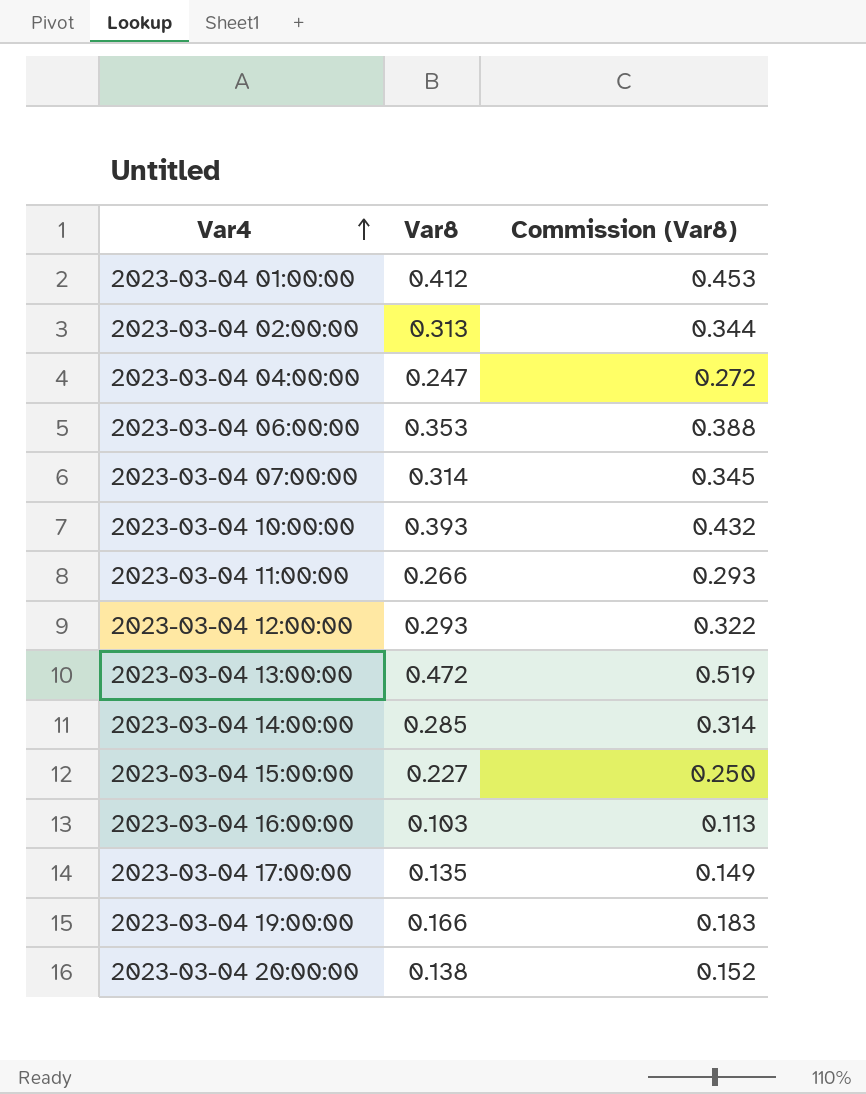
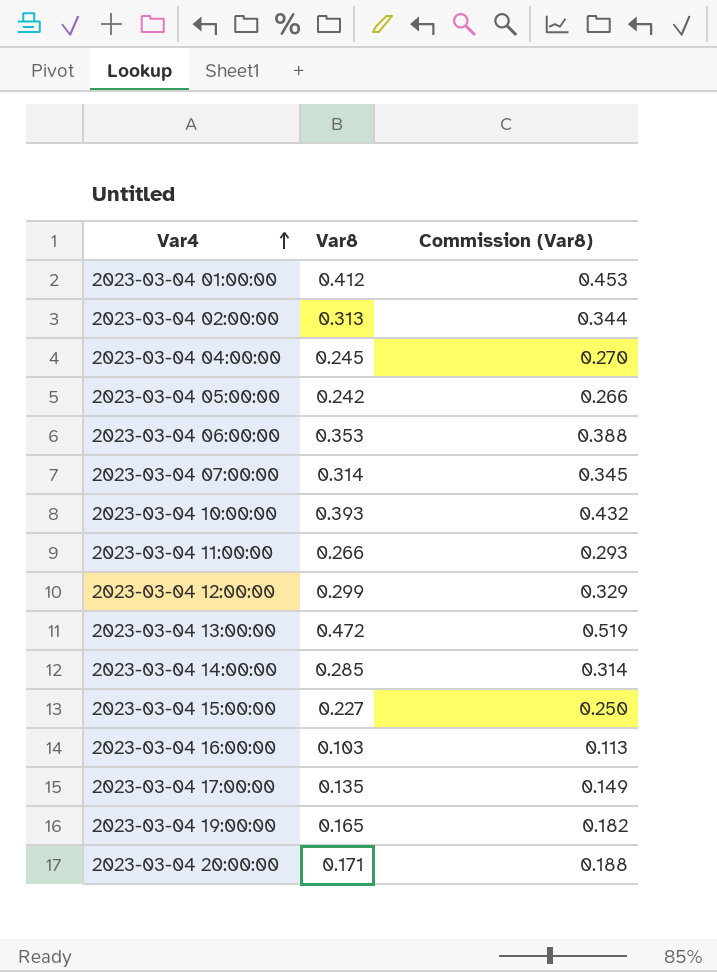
2023-03-04 04:00:00 | Var8: 0.247 -> 0.245
2023-03-04 04:00:00 | Commission (Var8): 0.272 -> 0.270
row 2023-03-04 05:00:00: none -> 0.242 | 0.266
2023-03-04 12:00:00 | Var8: 0.293 -> 0.299
2023-03-04 12:00:00 | Commission (Var8): 0.322 -> 0.329
2023-03-04 19:00:00 | Var8: 0.166 -> 0.165
2023-03-04 19:00:00 | Commission (Var8): 0.183 -> 0.182
2023-03-04 20:00:00 | Var8: 0.138 -> 0.171
2023-03-04 20:00:00 | Commission (Var8): 0.152 -> 0.188

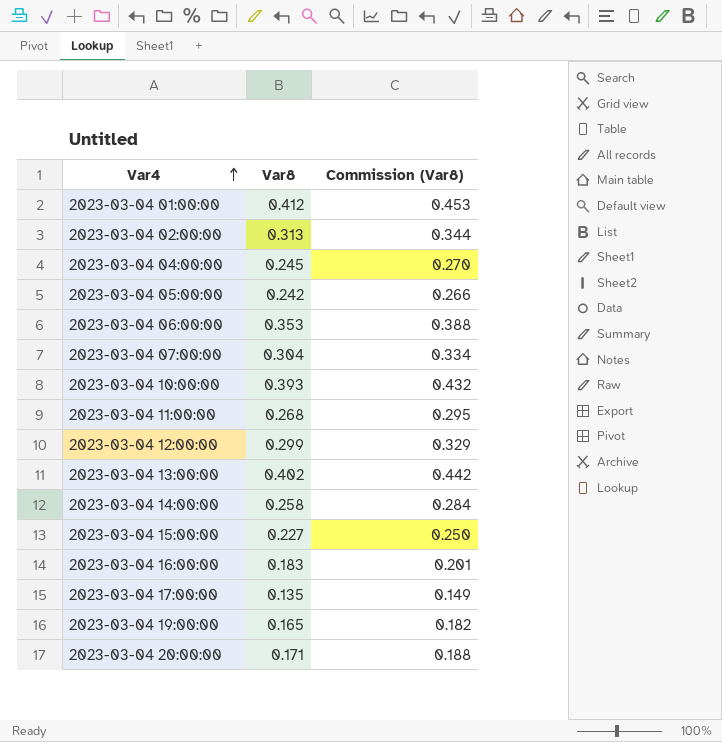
2023-03-04 07:00:00 | Var8: 0.314 -> 0.304
2023-03-04 07:00:00 | Commission (Var8): 0.345 -> 0.334
2023-03-04 11:00:00 | Var8: 0.266 -> 0.268
2023-03-04 11:00:00 | Commission (Var8): 0.293 -> 0.295
2023-03-04 13:00:00 | Var8: 0.472 -> 0.402
2023-03-04 13:00:00 | Commission (Var8): 0.519 -> 0.442
2023-03-04 14:00:00 | Var8: 0.285 -> 0.258
2023-03-04 14:00:00 | Commission (Var8): 0.314 -> 0.284
2023-03-04 16:00:00 | Var8: 0.103 -> 0.183
2023-03-04 16:00:00 | Commission (Var8): 0.113 -> 0.201

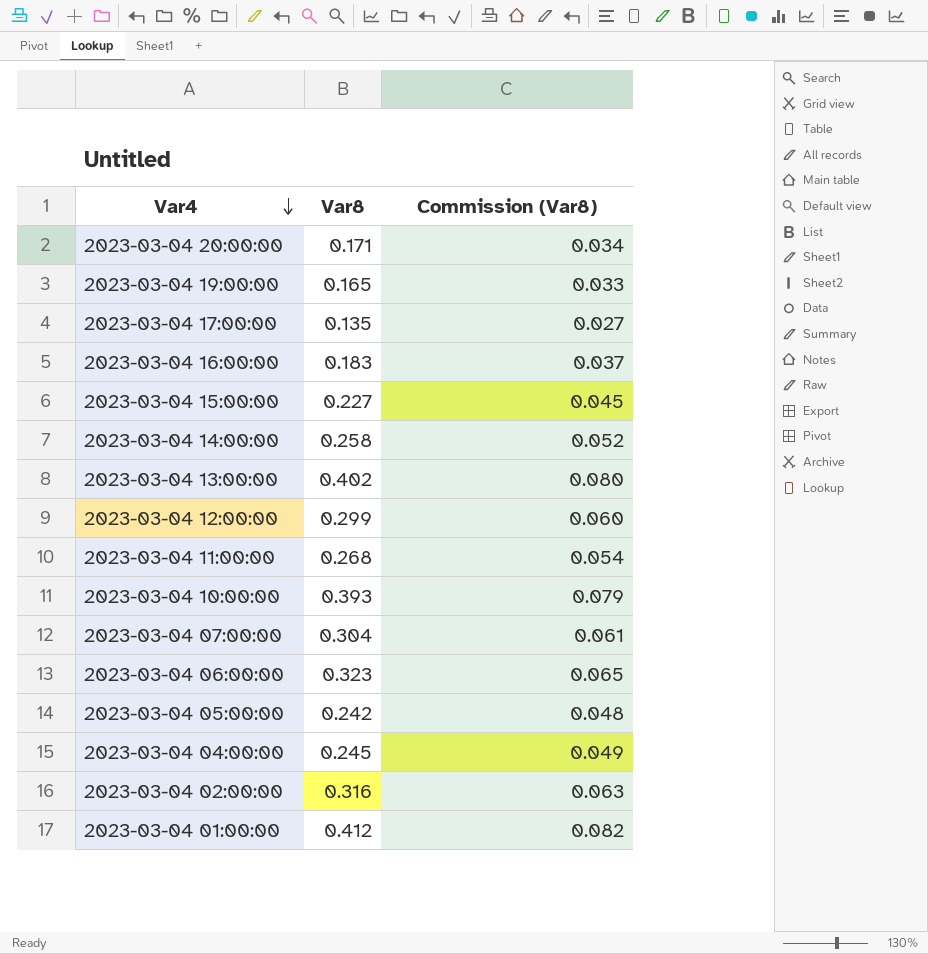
row order: Var4 ascending -> Var4 descending
column Commission (Var8) | formula: [Var8] * 1.1 -> [Var8] * 0.2
2023-03-04 06:00:00 | Var8: 0.353 -> 0.323
2023-03-04 02:00:00 | Var8: 0.313 -> 0.316

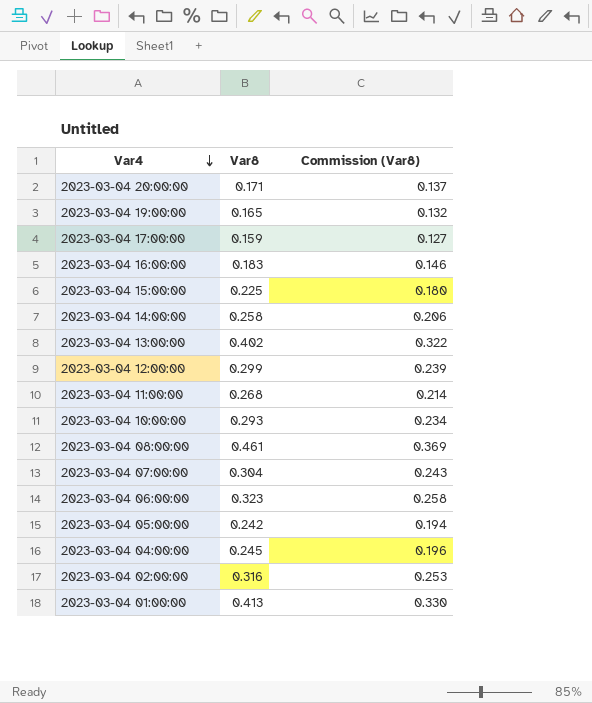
column Commission (Var8) | formula: [Var8] * 0.2 -> [Var8] * 0.8
2023-03-04 17:00:00 | Var8: 0.135 -> 0.159
2023-03-04 15:00:00 | Var8: 0.227 -> 0.225
2023-03-04 10:00:00 | Var8: 0.393 -> 0.293
row 2023-03-04 08:00:00: none -> 0.461 | 0.369
2023-03-04 01:00:00 | Var8: 0.412 -> 0.413

